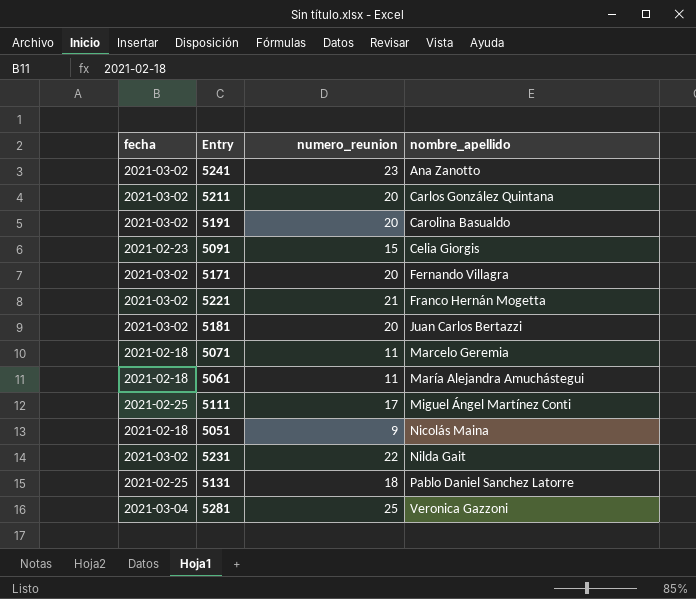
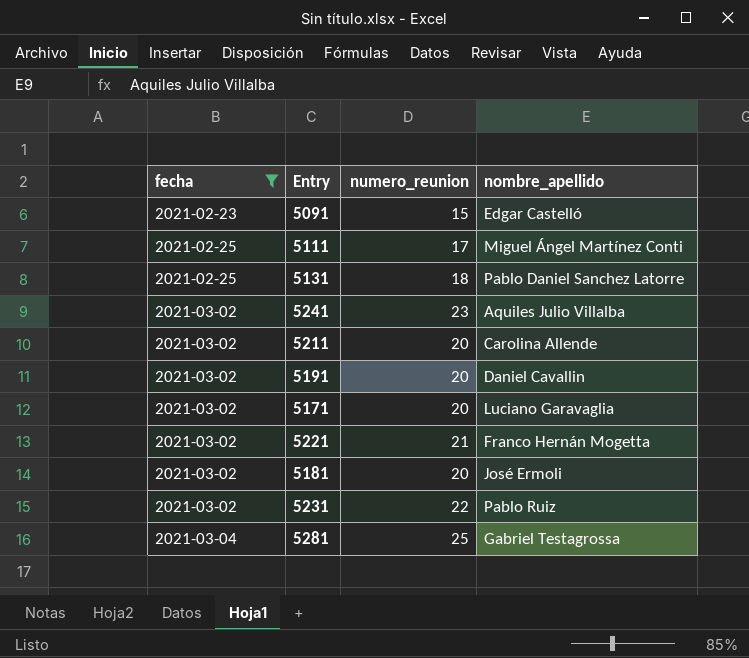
filter: none -> fecha != 2021-02-18
row order: nombre_apellido ascending -> fecha ascending
5091 | nombre_apellido: Celia Giorgis -> Edgar Castelló
5241 | nombre_apellido: Ana Zanotto -> Aquiles Julio Villalba
5211 | nombre_apellido: Carlos González Quintana -> Carolina Allende
5191 | nombre_apellido: Carolina Basualdo -> Daniel Cavallin
5171 | nombre_apellido: Fernando Villagra -> Luciano Garavaglia
5181 | nombre_apellido: Juan Carlos Bertazzi -> José Ermoli
5231 | nombre_apellido: Nilda Gait -> Pablo Ruiz
5281 | nombre_apellido: Veronica Gazzoni -> Gabriel Testagrossa

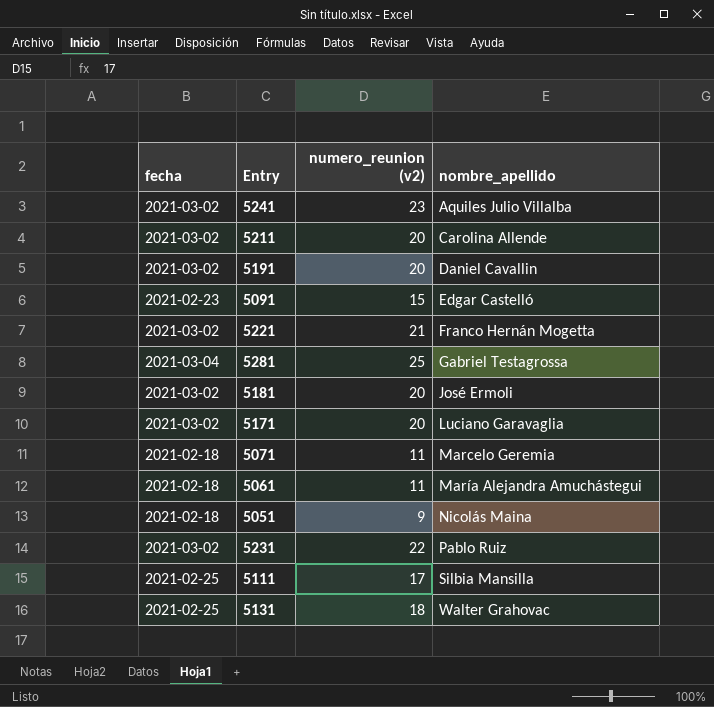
filter: fecha != 2021-02-18 -> none
row order: fecha ascending -> nombre_apellido ascending
column name: numero_reunion -> numero_reunion (v2)
5111 | nombre_apellido: Miguel Ángel Martínez Conti -> Silbia Mansilla
5131 | nombre_apellido: Pablo Daniel Sanchez Latorre -> Walter Grahovac

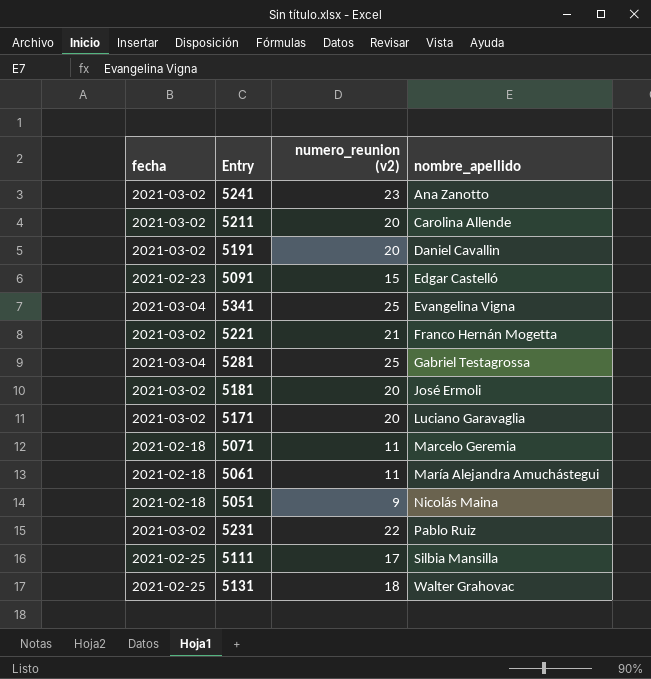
5241 | nombre_apellido: Aquiles Julio Villalba -> Ana Zanotto
row 5341: none -> 2021-03-04 | 25 | Evangelina Vigna

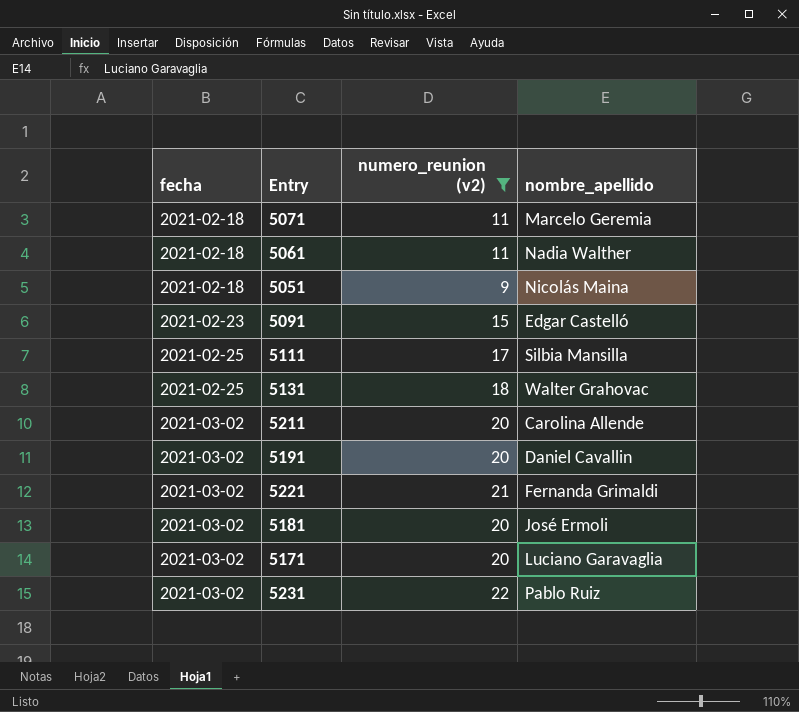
filter: none -> numero_reunion (v2) <= 22
row order: nombre_apellido ascending -> fecha ascending
5061 | nombre_apellido: María Alejandra Amuchástegui -> Nadia Walther
5221 | nombre_apellido: Franco Hernán Mogetta -> Fernanda Grimaldi

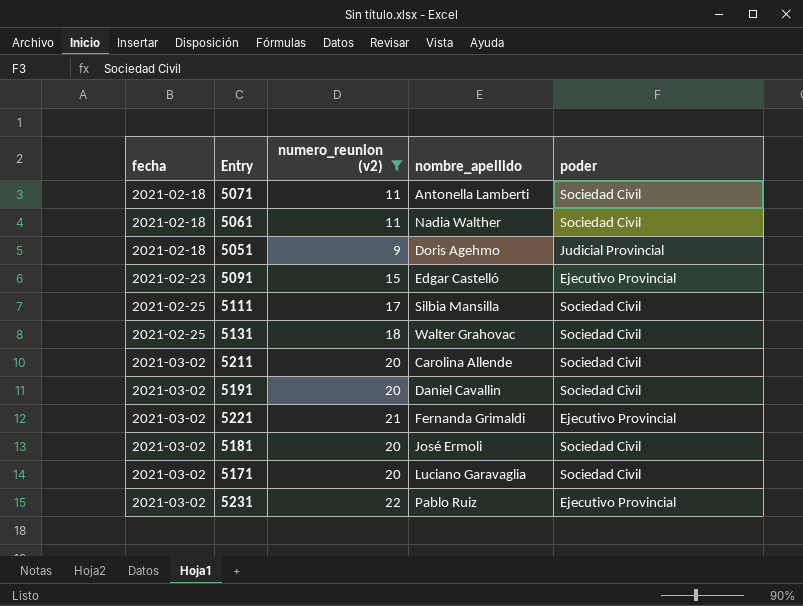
column poder | position: none -> 5
5071 | nombre_apellido: Marcelo Geremia -> Antonella Lamberti
5051 | nombre_apellido: Nicolás Maina -> Doris Agehmo

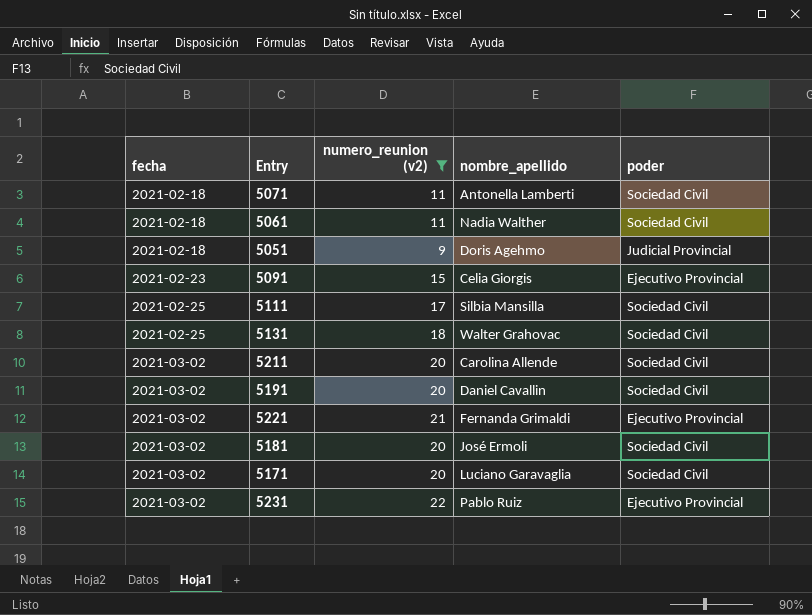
5091 | nombre_apellido: Edgar Castelló -> Celia Giorgis

